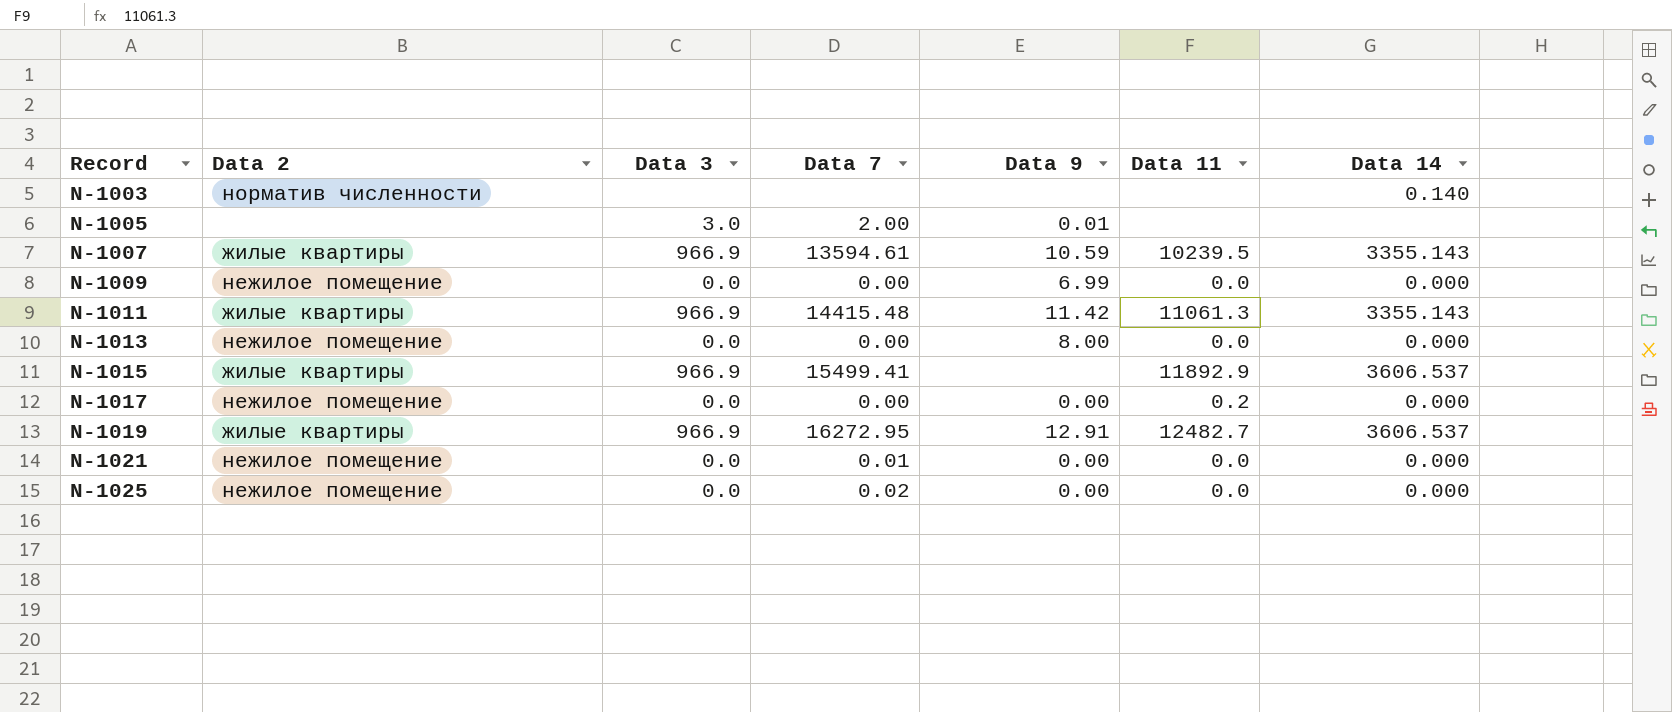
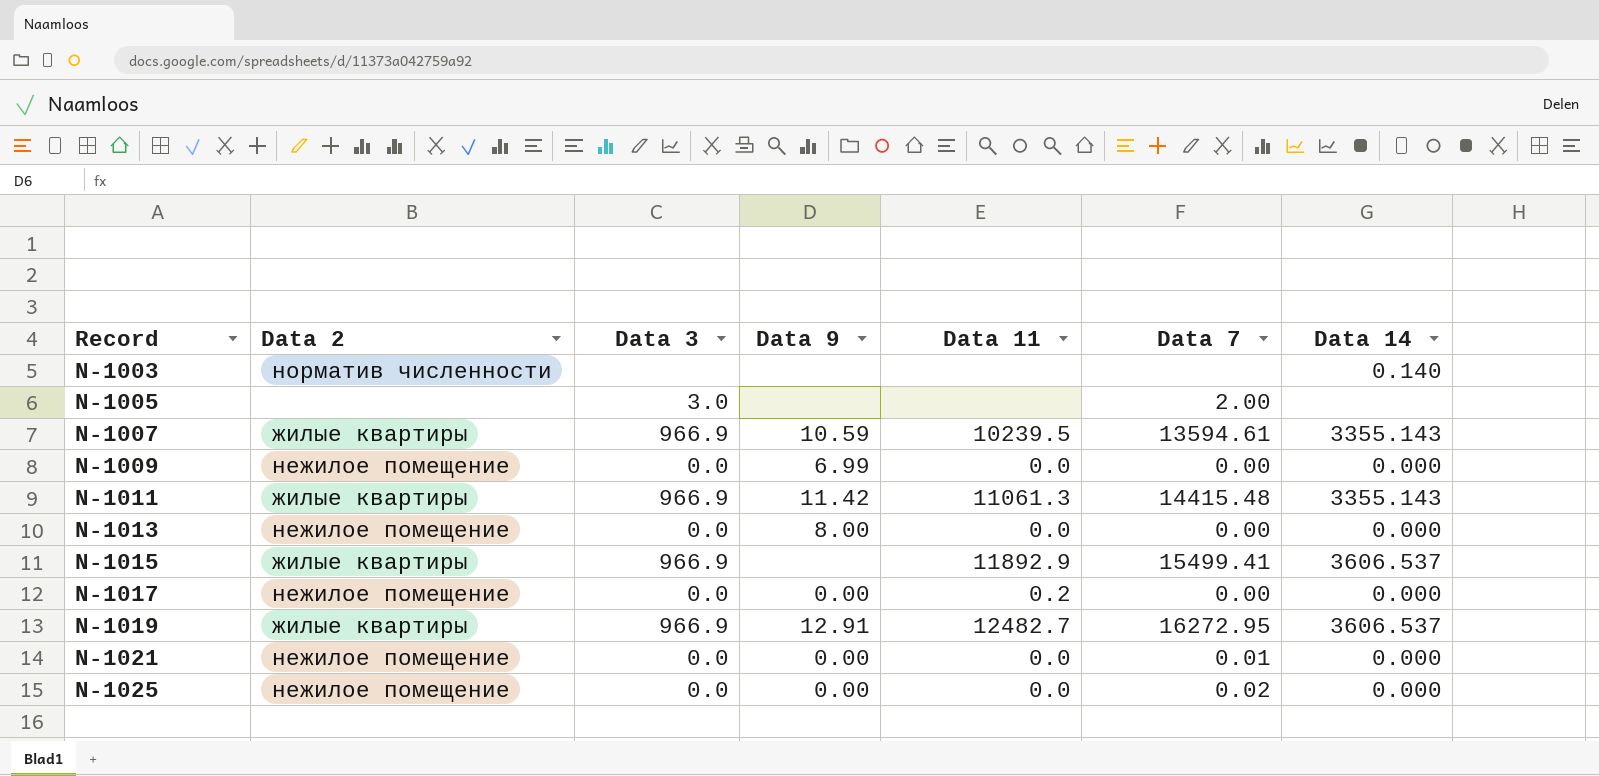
column Data 7 | position: 4 -> 6
N-1005 | Data 9: 0.01 -> none

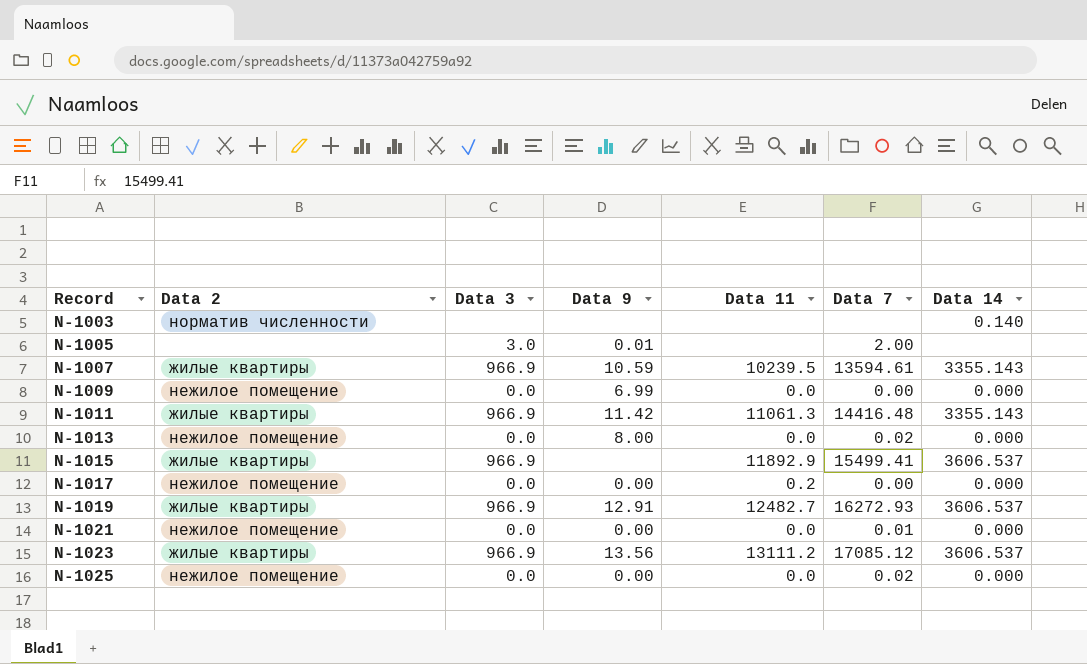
N-1005 | Data 9: none -> 0.01
N-1011 | Data 7: 14415.48 -> 14416.48
N-1013 | Data 7: 0.00 -> 0.02
N-1019 | Data 7: 16272.95 -> 16272.93
row N-1023: none -> жилые квартиры | 966.9 | 13.56 | 13111.2 | 17085.12 | 3606.537

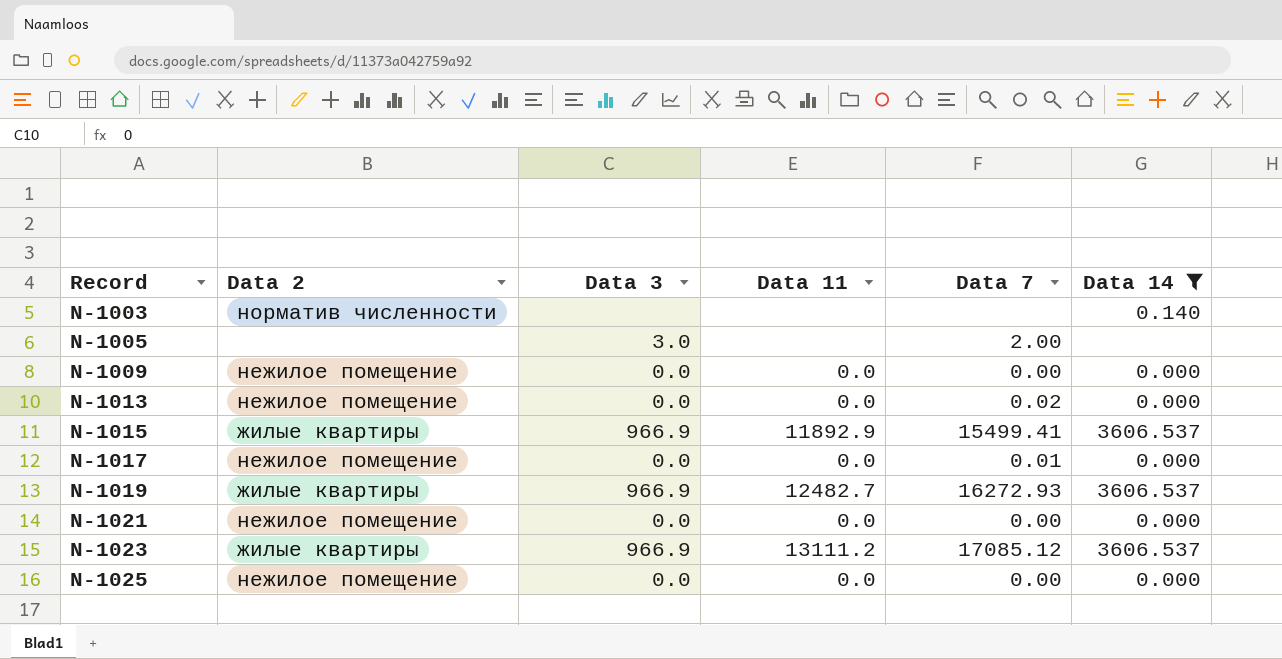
filter: none -> Data 14 != 3355.143
column Data 9 | position: 4 -> none
N-1017 | Data 11: 0.2 -> 0.0
N-1017 | Data 7: 0.00 -> 0.01
N-1021 | Data 7: 0.01 -> 0.00
N-1025 | Data 7: 0.02 -> 0.00

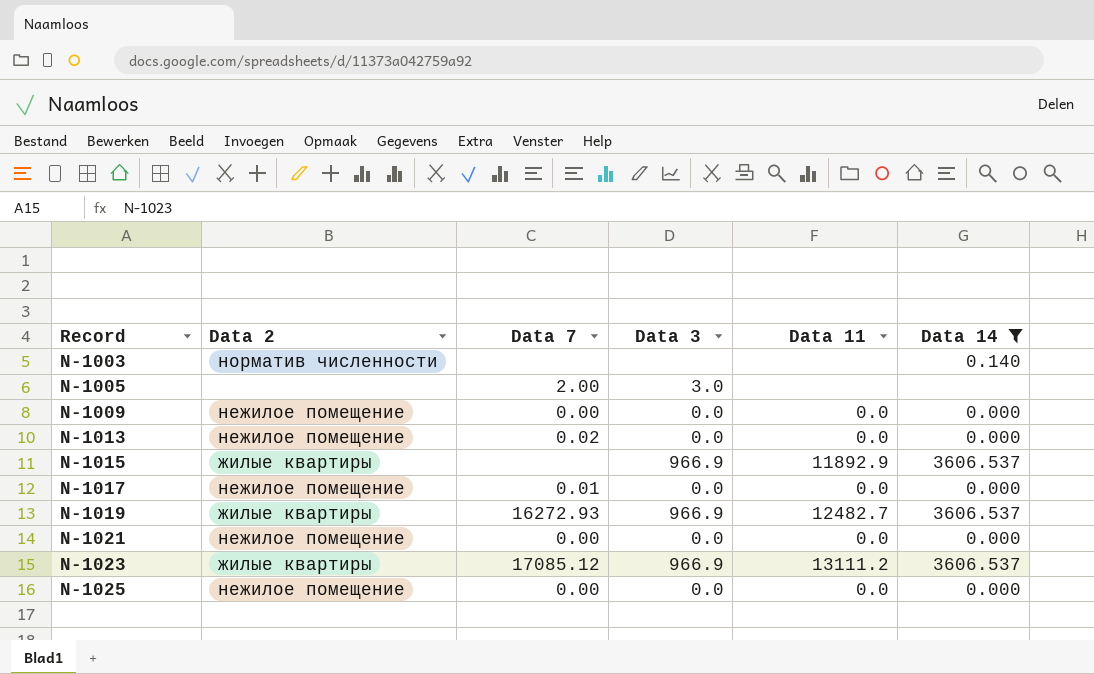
column Data 7 | position: 5 -> 3
N-1015 | Data 7: 15499.41 -> none

